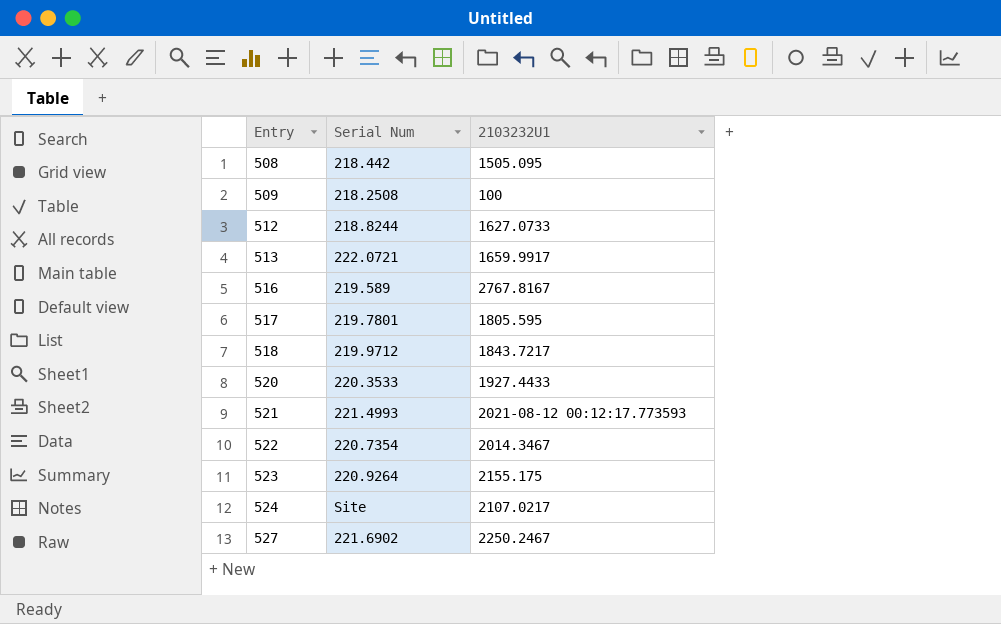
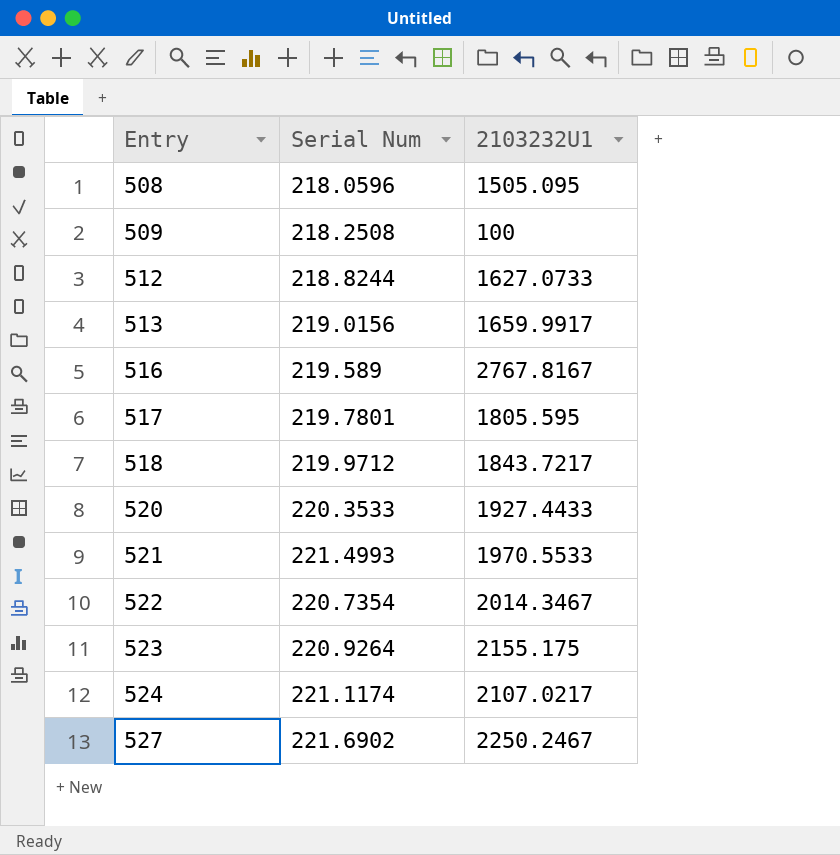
508 | Serial Num: 218.442 -> 218.0596
513 | Serial Num: 222.0721 -> 219.0156
521 | 2103232U1: 2021-08-12 00:12:17.773593 -> 1970.5533
524 | Serial Num: Site -> 221.1174

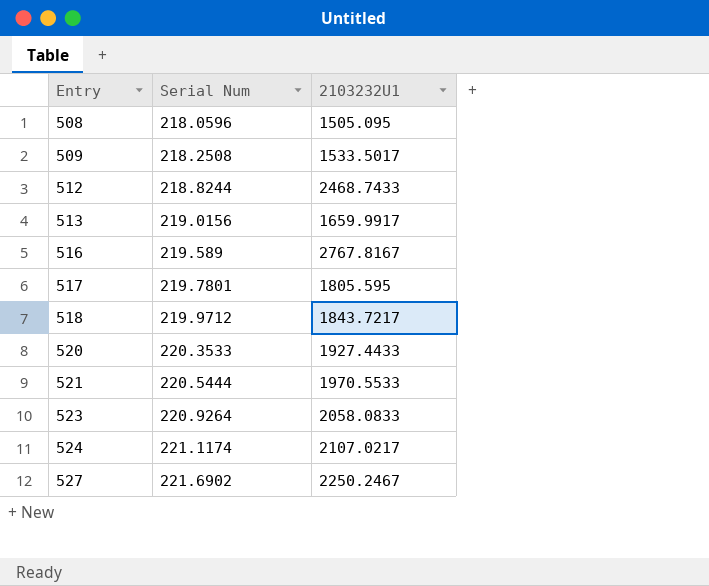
row 522: 220.7354 | 2014.3467 -> none
509 | 2103232U1: 100 -> 1533.5017
512 | 2103232U1: 1627.0733 -> 2468.7433
521 | Serial Num: 221.4993 -> 220.5444
523 | 2103232U1: 2155.175 -> 2058.0833

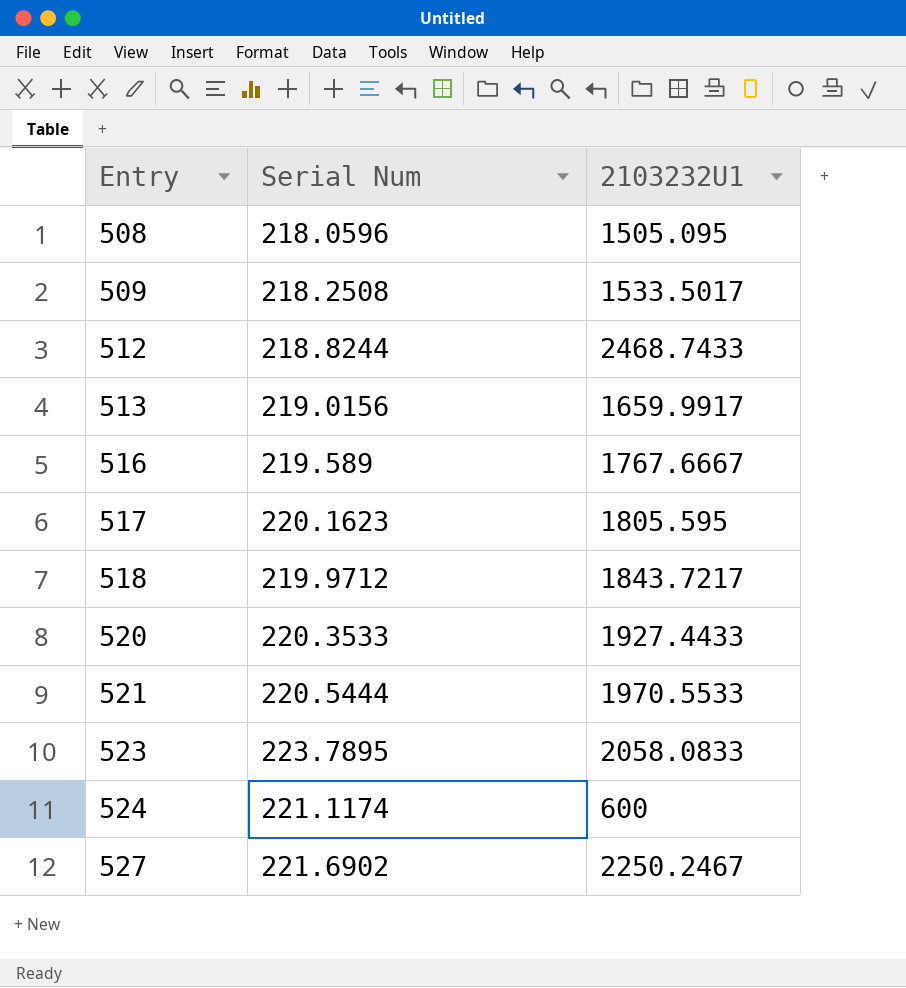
516 | 2103232U1: 2767.8167 -> 1767.6667
517 | Serial Num: 219.7801 -> 220.1623
523 | Serial Num: 220.9264 -> 223.7895
524 | 2103232U1: 2107.0217 -> 600

